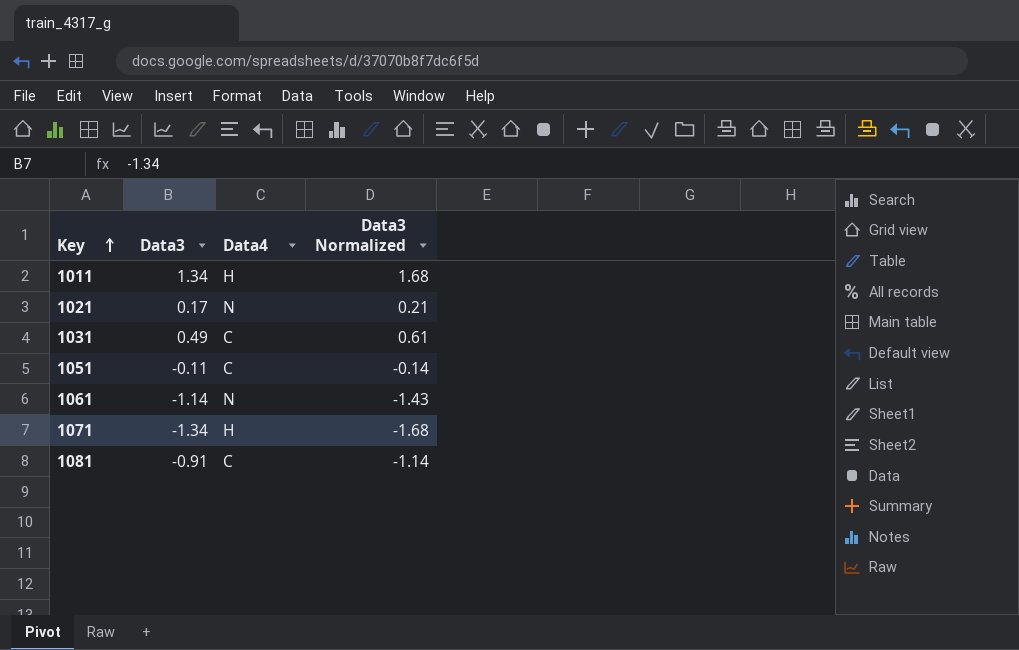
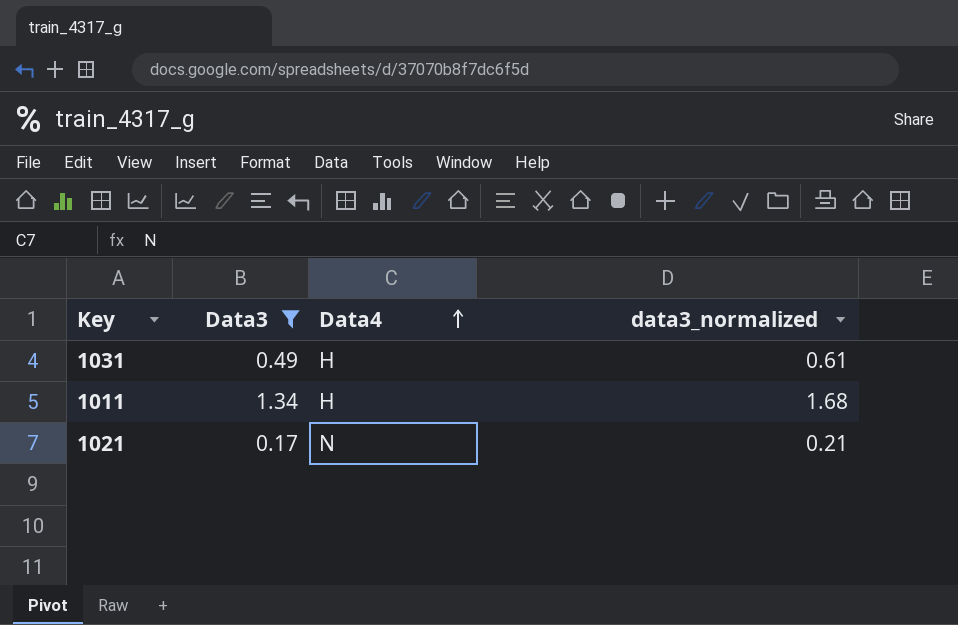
filter: none -> Data3 >= 0.17
row order: Key ascending -> Data4 ascending
column name: Data3 Normalized -> data3_normalized
1031 | Data4: C -> H

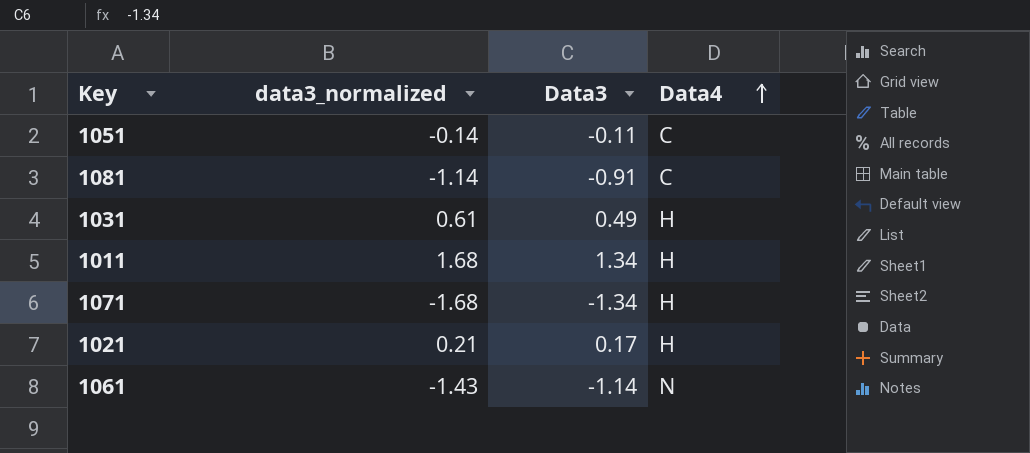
filter: Data3 >= 0.17 -> none
column data3_normalized | position: 4 -> 2
1021 | Data4: N -> H

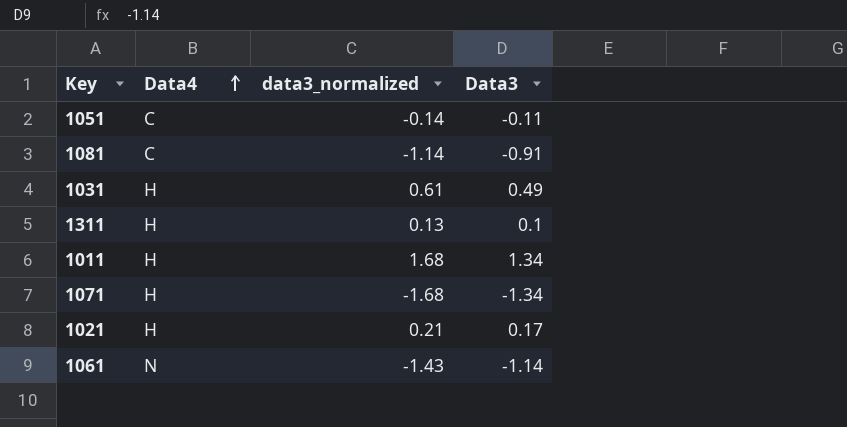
column Data4 | position: 4 -> 2
row 1311: none -> H | 0.13 | 0.1

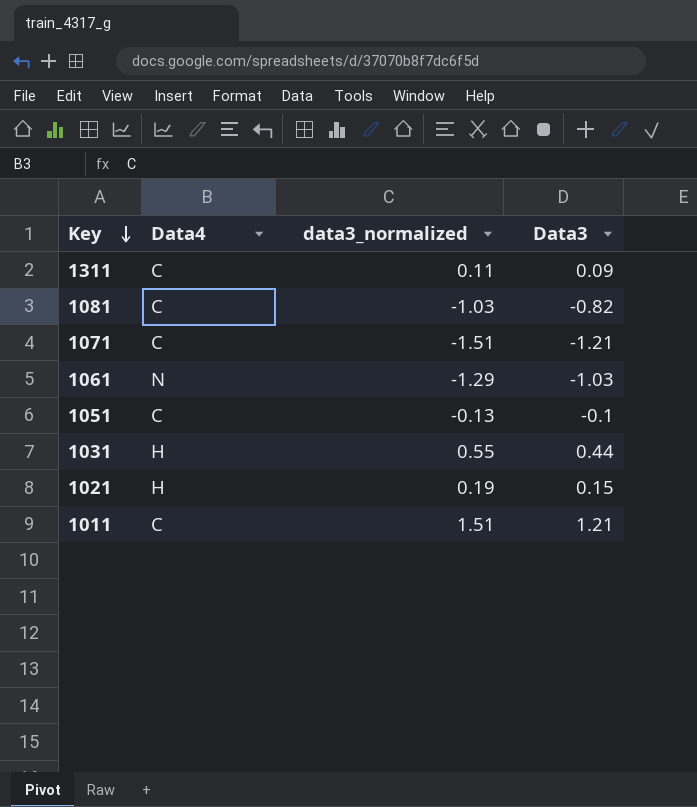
row order: Data4 ascending -> Key descending
1311 | Data4: H -> C
1311 | data3_normalized: 0.13 -> 0.11
1311 | Data3: 0.1 -> 0.09
1081 | data3_normalized: -1.14 -> -1.03
1081 | Data3: -0.91 -> -0.82
1071 | Data4: H -> C
1071 | data3_normalized: -1.68 -> -1.51
1071 | Data3: -1.34 -> -1.21
1061 | data3_normalized: -1.43 -> -1.29
1061 | Data3: -1.14 -> -1.03
1051 | data3_normalized: -0.14 -> -0.13
1051 | Data3: -0.11 -> -0.1
1031 | data3_normalized: 0.61 -> 0.55
1031 | Data3: 0.49 -> 0.44
1021 | data3_normalized: 0.21 -> 0.19
1021 | Data3: 0.17 -> 0.15
1011 | Data4: H -> C
1011 | data3_normalized: 1.68 -> 1.51
1011 | Data3: 1.34 -> 1.21

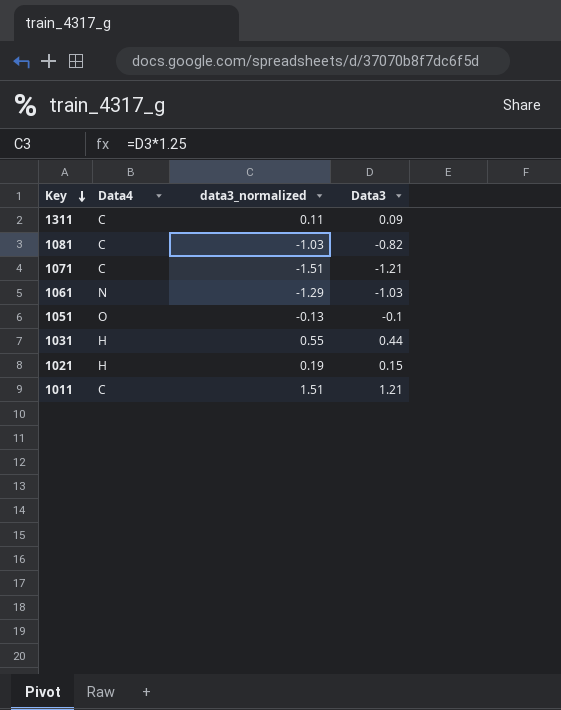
1051 | Data4: C -> O

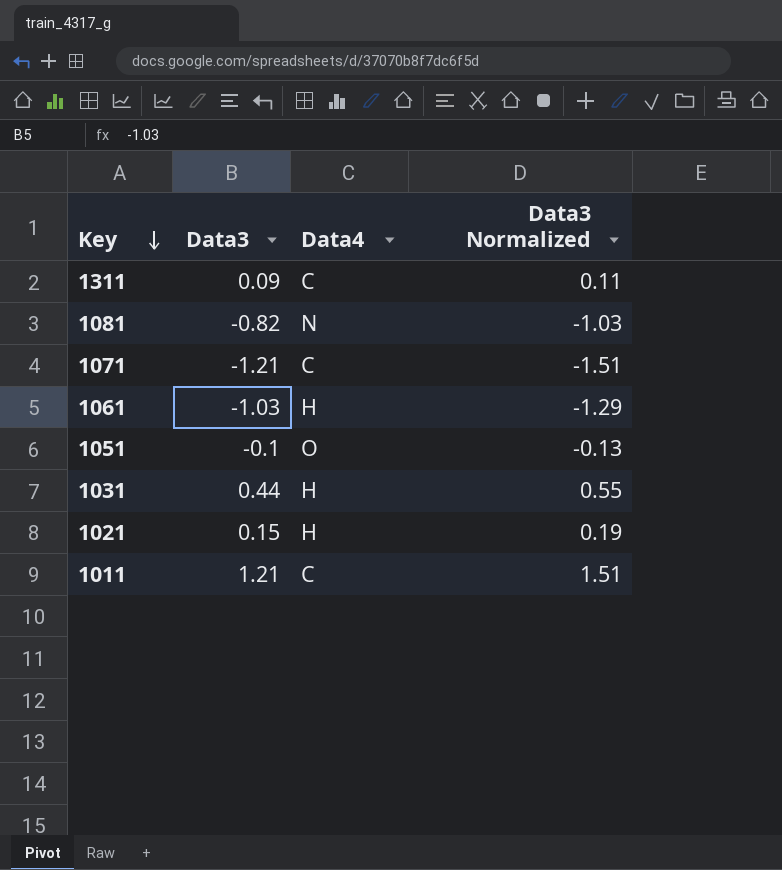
column Data3 | position: 4 -> 2
column name: data3_normalized -> Data3 Normalized
1081 | Data4: C -> N
1061 | Data4: N -> H

